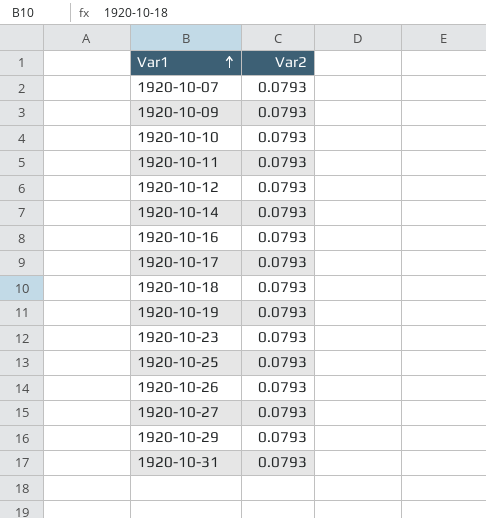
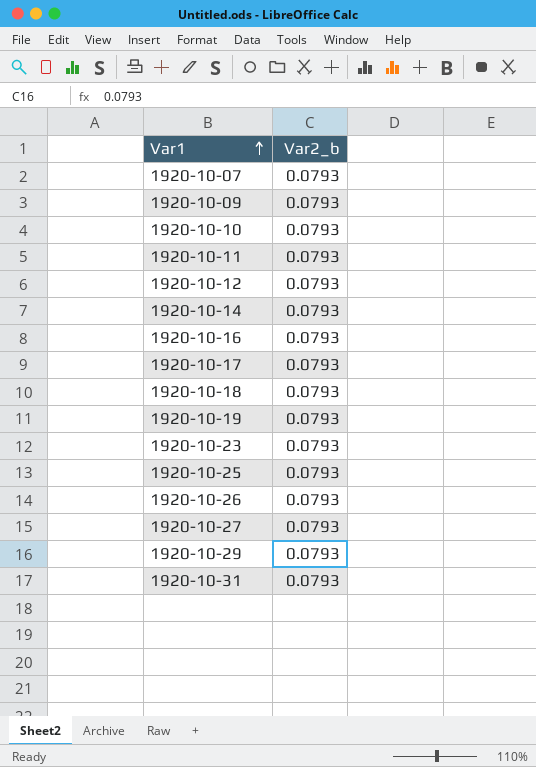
column name: Var2 -> Var2_b

